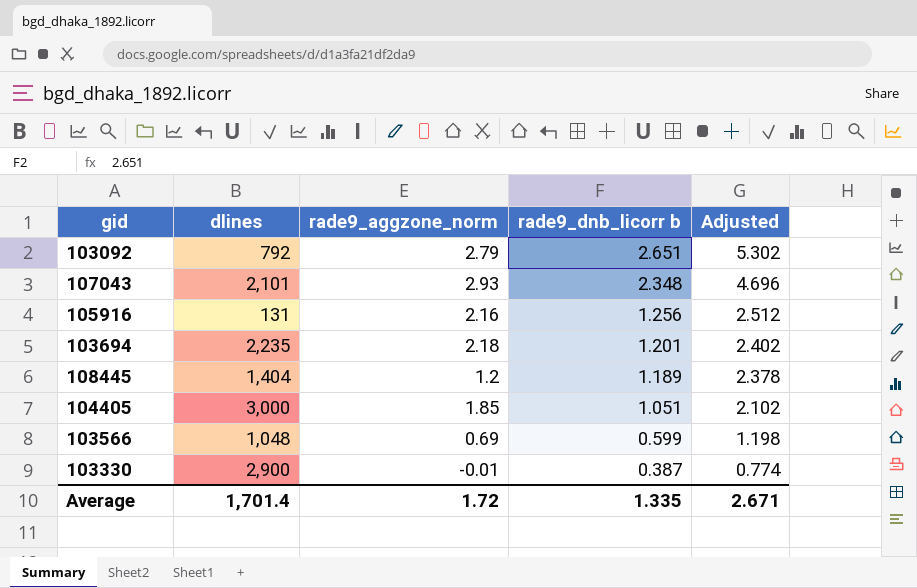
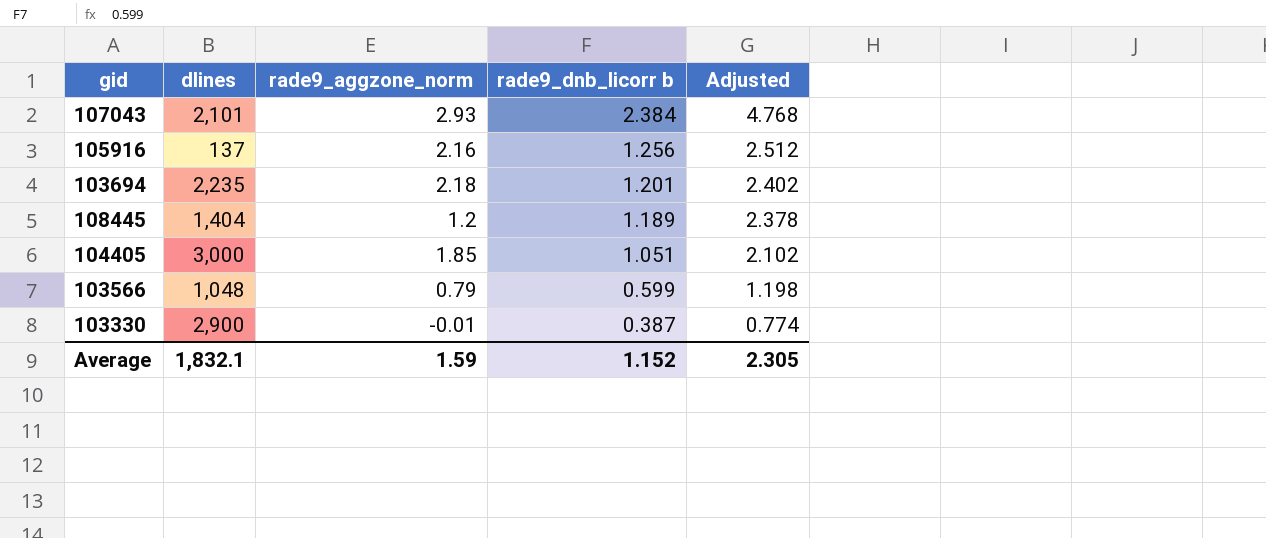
row 103092: 792 | 2.79 | 2.651 | 5.302 -> none
107043 | rade9_dnb_licorr b: 2.348 -> 2.384
107043 | Adjusted: 4.696 -> 4.768
105916 | dlines: 131 -> 137
103566 | rade9_aggzone_norm: 0.69 -> 0.79
Average | dlines: 1,701.4 -> 1,832.1
Average | rade9_aggzone_norm: 1.72 -> 1.59
Average | rade9_dnb_licorr b: 1.335 -> 1.152
Average | Adjusted: 2.671 -> 2.305

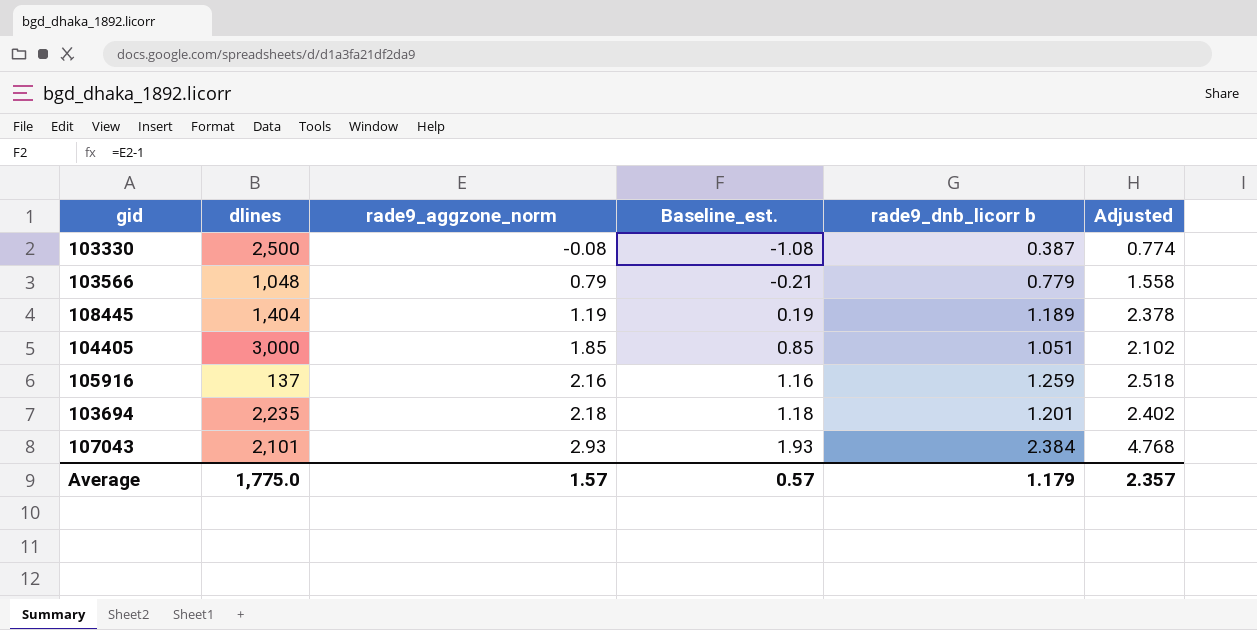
row order: rade9_dnb_licorr b descending -> rade9_aggzone_norm ascending
column Baseline_est. | formula: none -> [rade9_aggzone_norm] - 1
103330 | dlines: 2,900 -> 2,500
103330 | rade9_aggzone_norm: -0.01 -> -0.08
103566 | rade9_dnb_licorr b: 0.599 -> 0.779
103566 | Adjusted: 1.198 -> 1.558
108445 | rade9_aggzone_norm: 1.2 -> 1.19
105916 | rade9_dnb_licorr b: 1.256 -> 1.259
105916 | Adjusted: 2.512 -> 2.518
Average | dlines: 1,832.1 -> 1,775.0
Average | rade9_aggzone_norm: 1.59 -> 1.57
Average | rade9_dnb_licorr b: 1.152 -> 1.179
Average | Adjusted: 2.305 -> 2.357

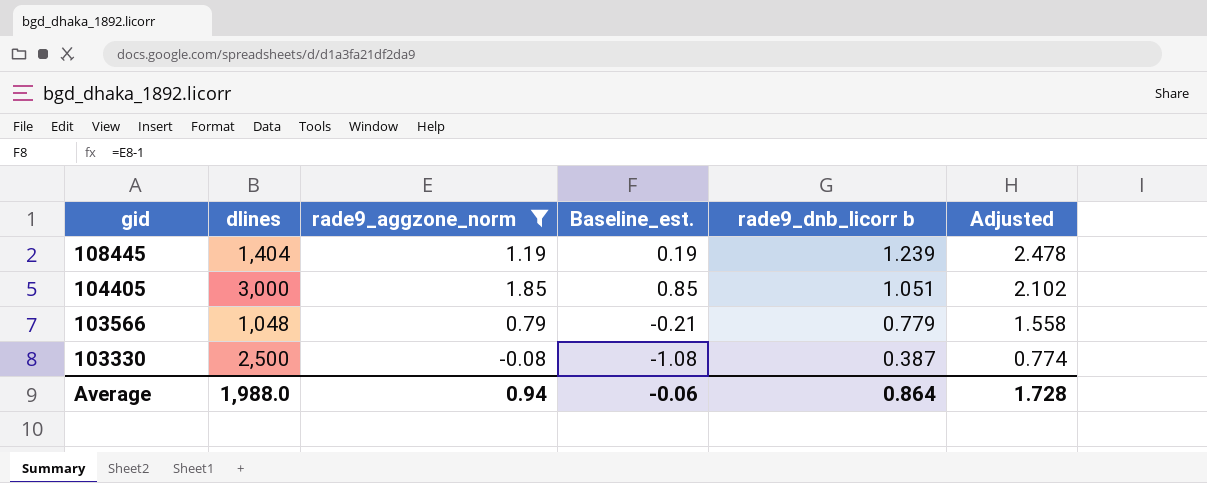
filter: none -> rade9_aggzone_norm <= 1.85
row order: rade9_aggzone_norm ascending -> gid descending
108445 | rade9_dnb_licorr b: 1.189 -> 1.239
108445 | Adjusted: 2.378 -> 2.478
Average | dlines: 1,775.0 -> 1,988.0
Average | rade9_aggzone_norm: 1.57 -> 0.94
Average | Baseline_est.: 0.57 -> -0.06
Average | rade9_dnb_licorr b: 1.179 -> 0.864
Average | Adjusted: 2.357 -> 1.728

